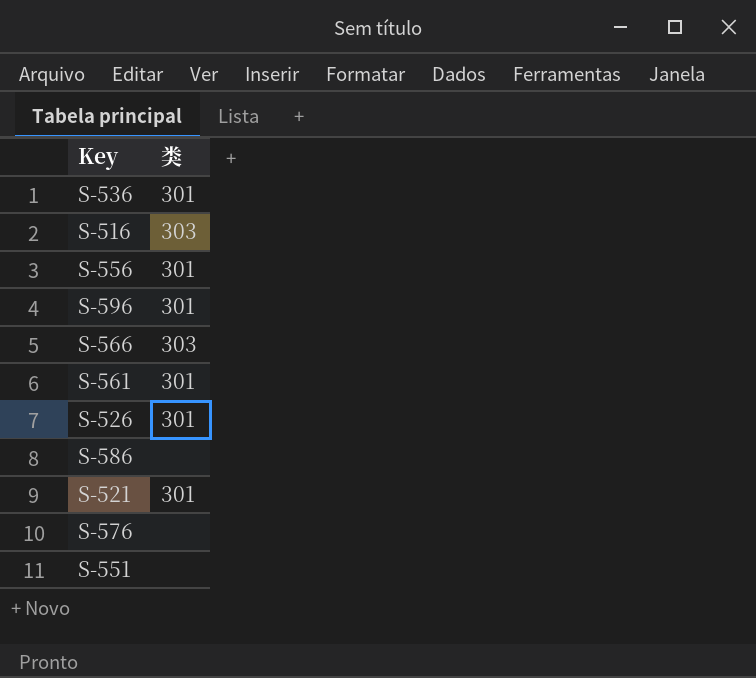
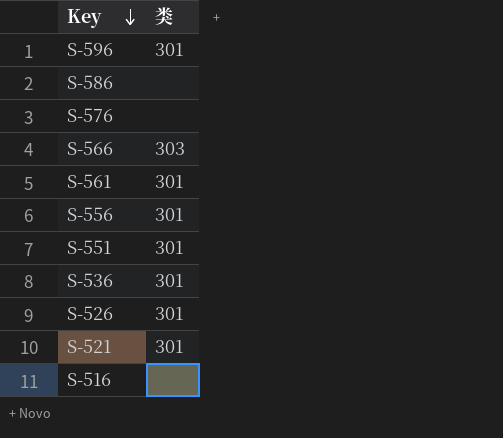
row order: none -> Key descending
S-551 | 类: none -> 301
S-516 | 类: 303 -> none

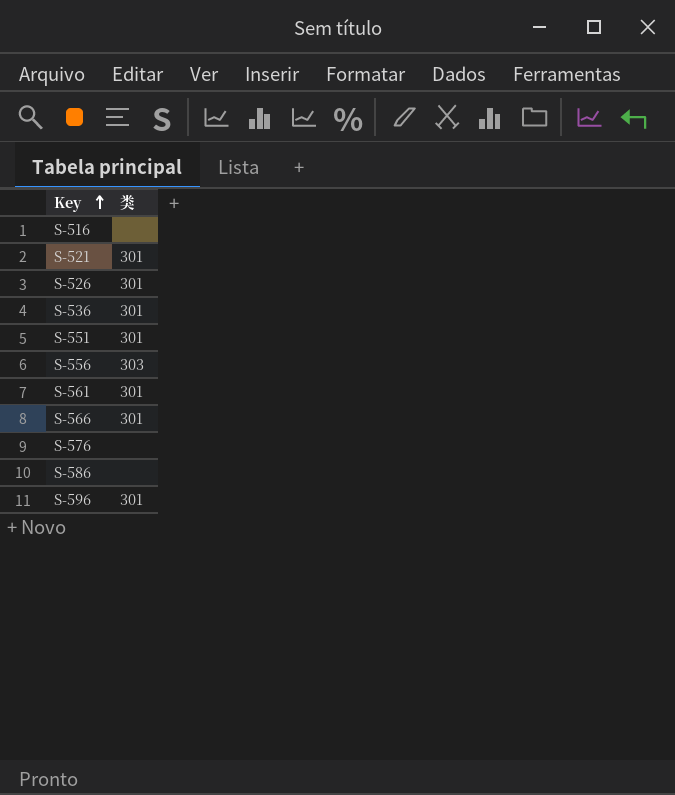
row order: Key descending -> Key ascending
S-556 | 类: 301 -> 303
S-566 | 类: 303 -> 301

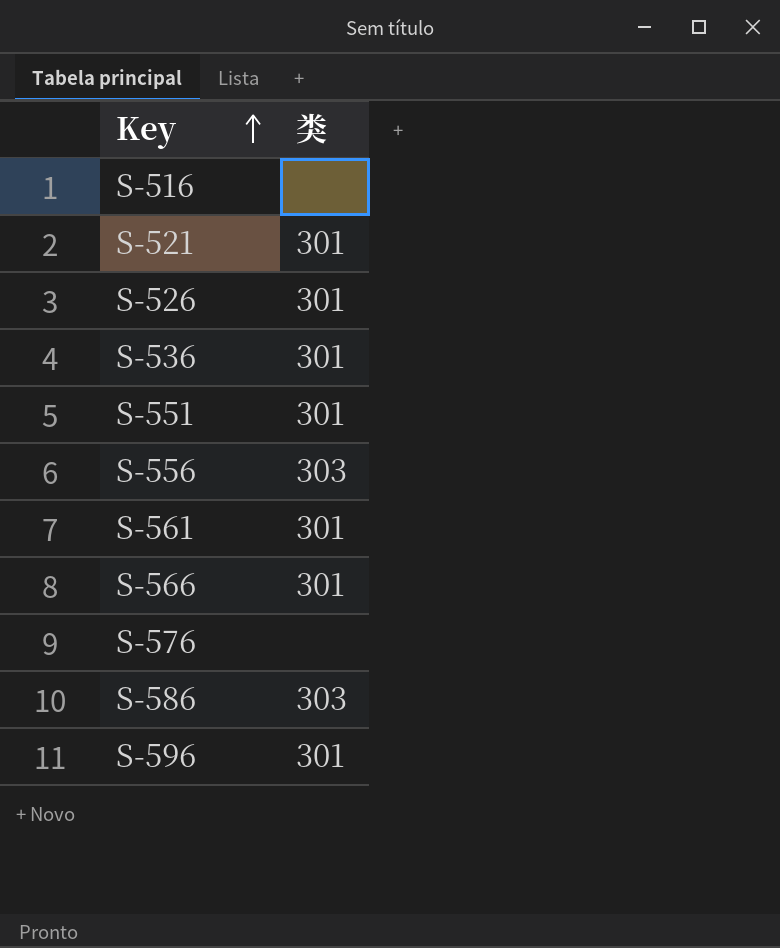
S-586 | 类: none -> 303

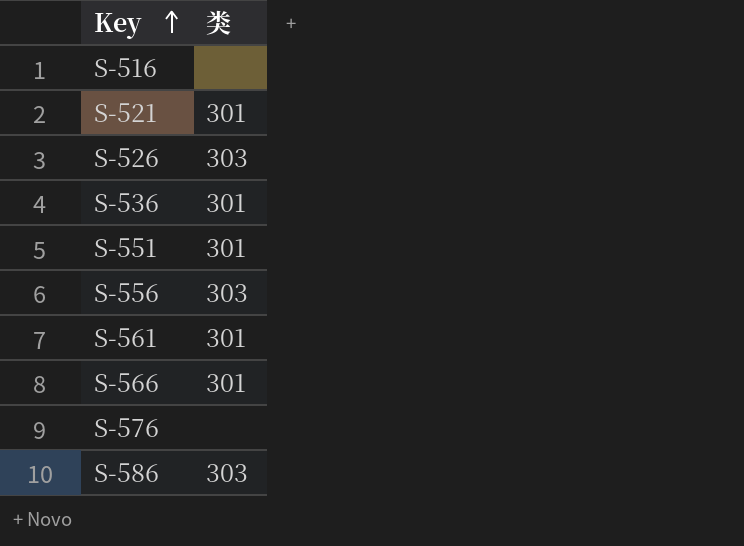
row S-596: 301 -> none
S-526 | 类: 301 -> 303

